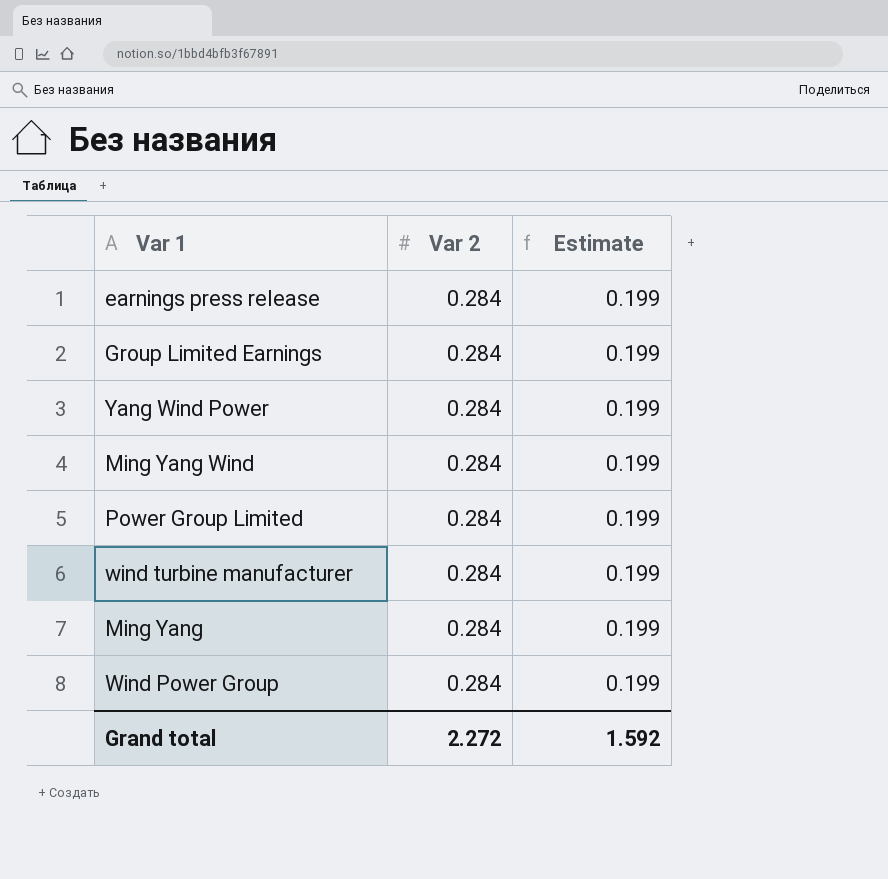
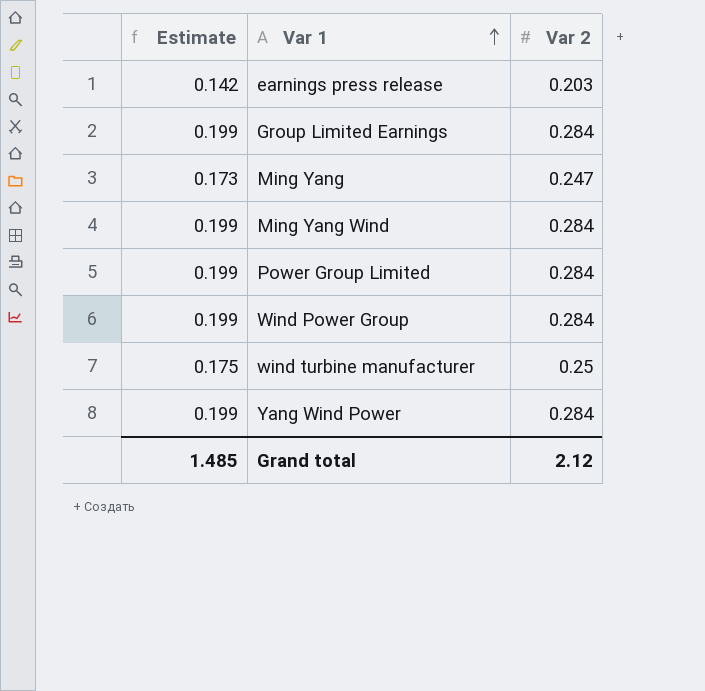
row order: none -> Var 1 ascending
column Estimate | position: 3 -> 1
earnings press release | Estimate: 0.199 -> 0.142
earnings press release | Var 2: 0.284 -> 0.203
Ming Yang | Estimate: 0.199 -> 0.173
Ming Yang | Var 2: 0.284 -> 0.247
wind turbine manufacturer | Estimate: 0.199 -> 0.175
wind turbine manufacturer | Var 2: 0.284 -> 0.25
Grand total | Estimate: 1.592 -> 1.485
Grand total | Var 2: 2.272 -> 2.12

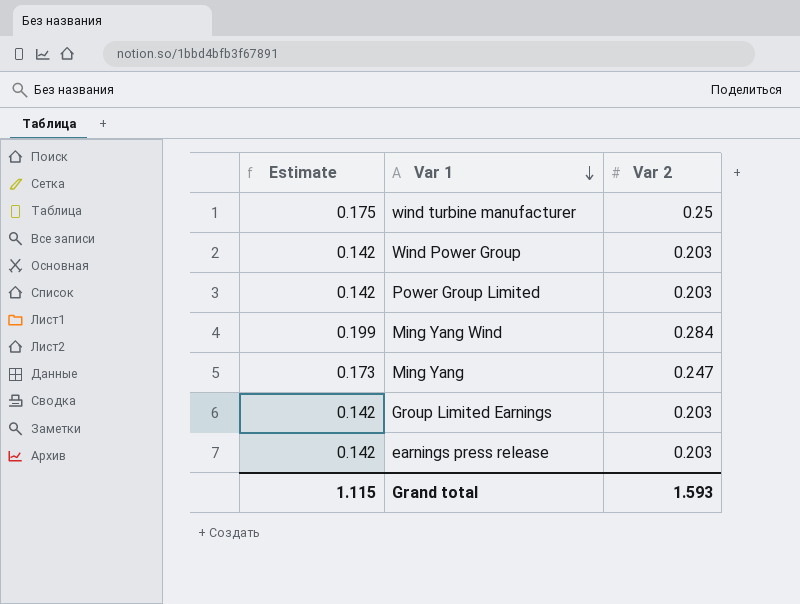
row order: Var 1 ascending -> Var 1 descending
row Yang Wind Power: 0.199 | 0.284 -> none
Wind Power Group | Estimate: 0.199 -> 0.142
Wind Power Group | Var 2: 0.284 -> 0.203
Power Group Limited | Estimate: 0.199 -> 0.142
Power Group Limited | Var 2: 0.284 -> 0.203
Group Limited Earnings | Estimate: 0.199 -> 0.142
Group Limited Earnings | Var 2: 0.284 -> 0.203
Grand total | Estimate: 1.485 -> 1.115
Grand total | Var 2: 2.12 -> 1.593

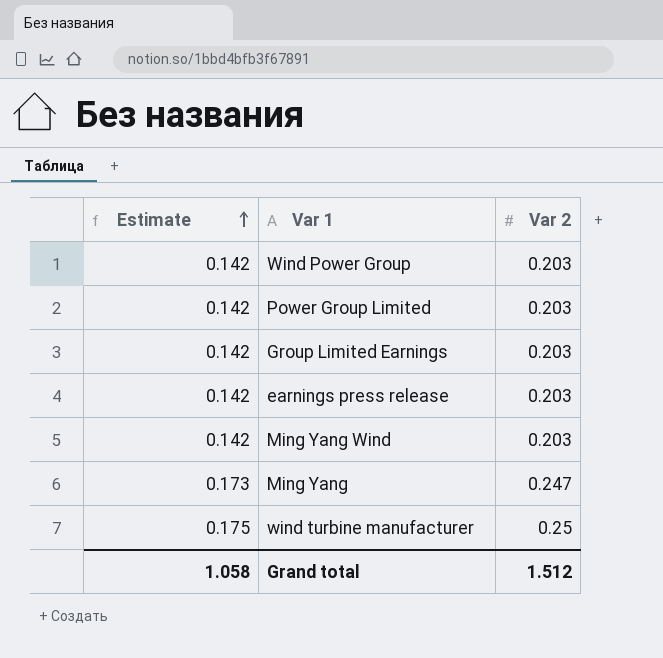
row order: Var 1 descending -> Estimate ascending
Ming Yang Wind | Estimate: 0.199 -> 0.142
Ming Yang Wind | Var 2: 0.284 -> 0.203
Grand total | Estimate: 1.115 -> 1.058
Grand total | Var 2: 1.593 -> 1.512

